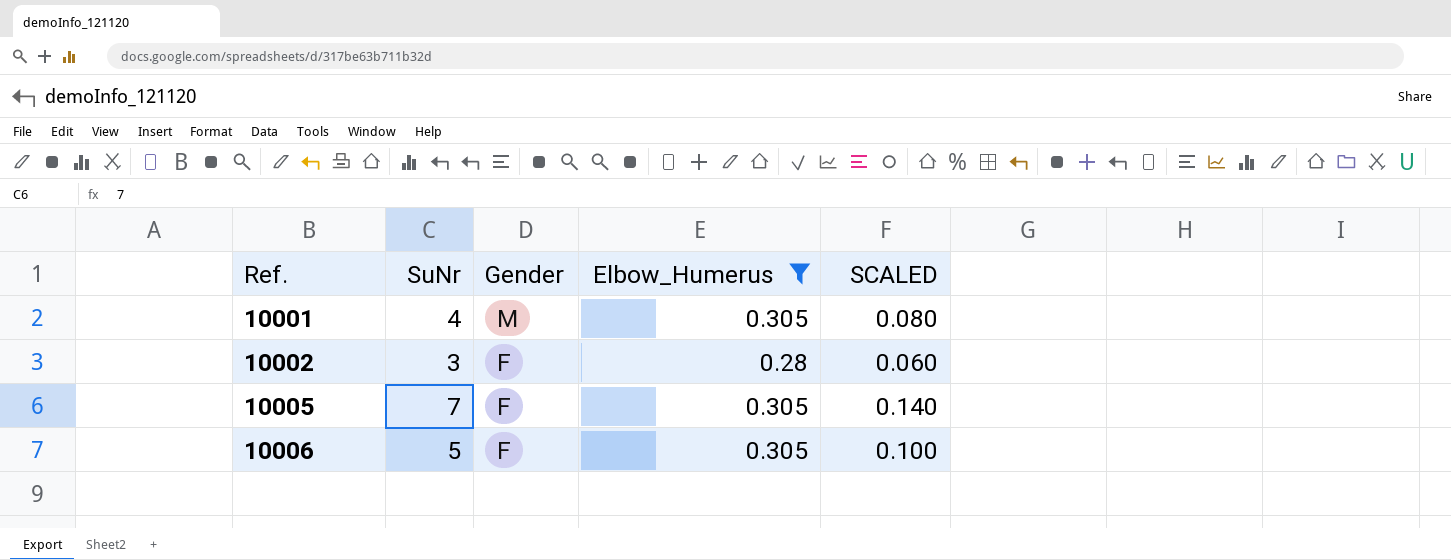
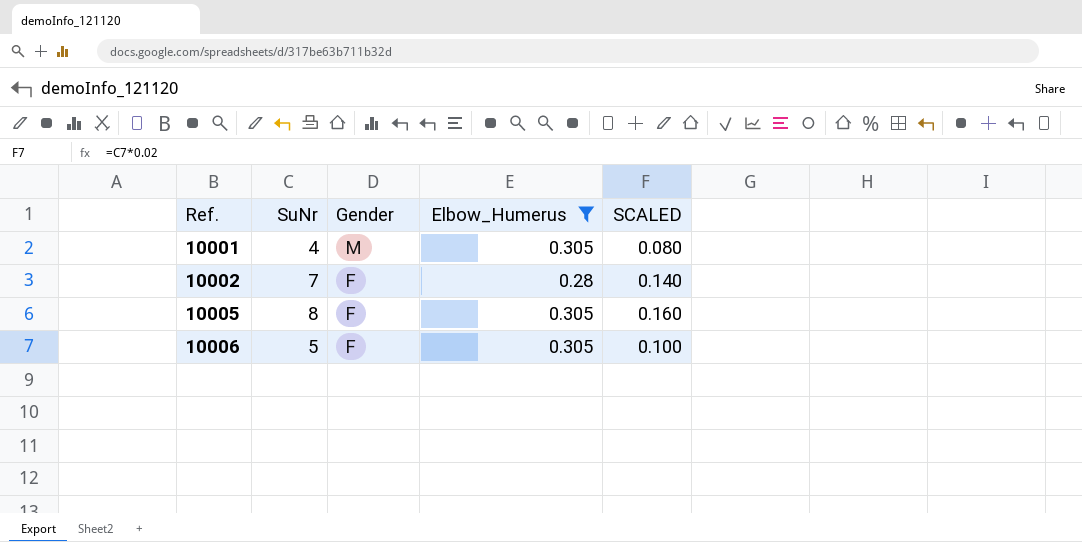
10002 | SuNr: 3 -> 7
10002 | SCALED: 0.060 -> 0.140
10005 | SuNr: 7 -> 8
10005 | SCALED: 0.140 -> 0.160

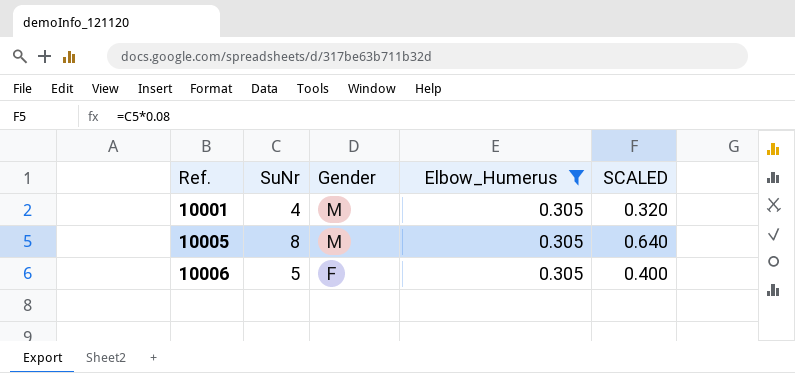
column SCALED | formula: [SuNr] * 0.02 -> [SuNr] * 0.08
row 10002: 7 | F | 0.28 | 0.140 -> none
10005 | Gender: F -> M

